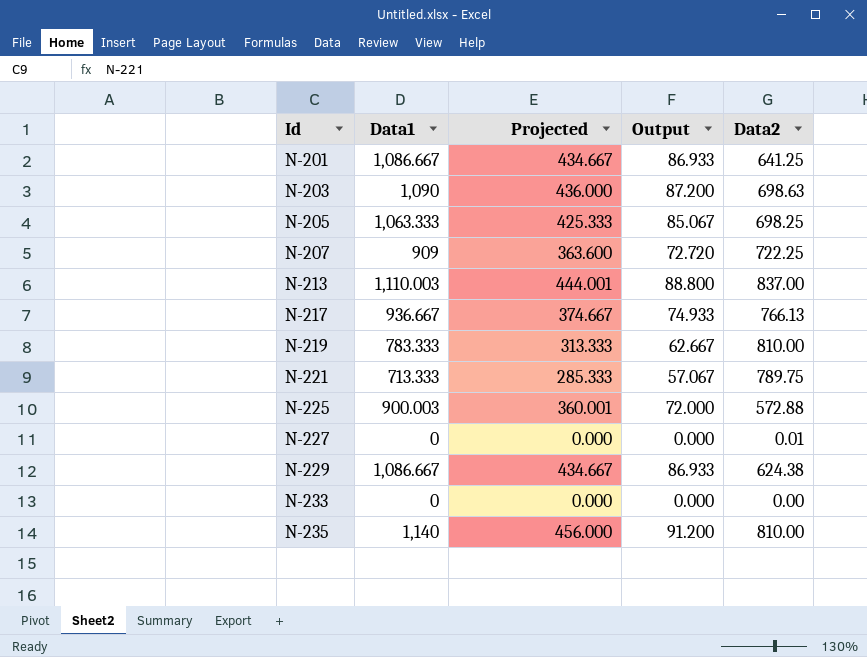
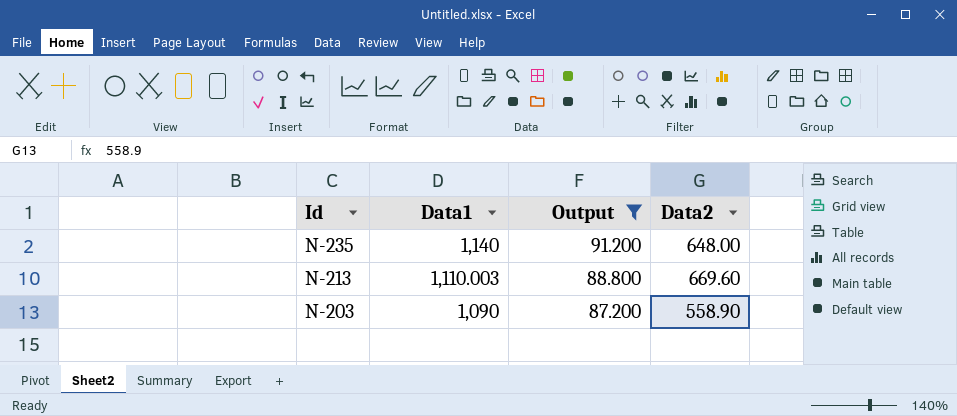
filter: none -> Output >= 87.200
row order: Id ascending -> Id descending
column Projected | formula: [Data1] * 0.4 -> none
N-235 | Data2: 810.00 -> 648.00
N-213 | Data2: 837.00 -> 669.60
N-203 | Data2: 698.63 -> 558.90

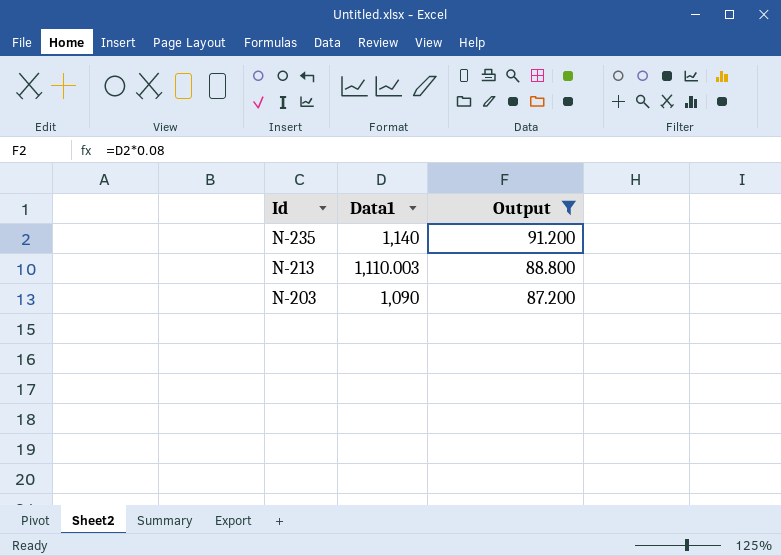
column Data2 | position: 4 -> none

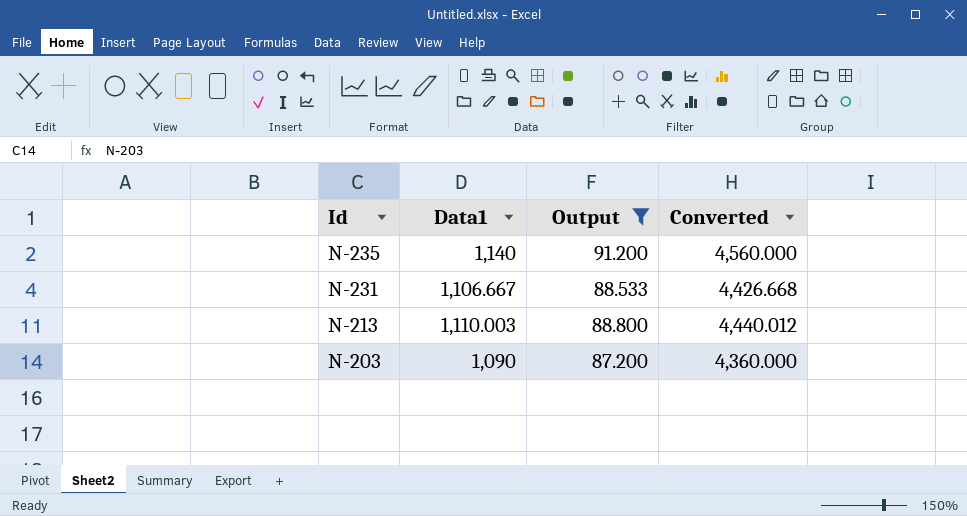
column Converted | formula: none -> [Data1] * 4
row N-231: none -> 1,106.667 | 88.533 | 4,426.668

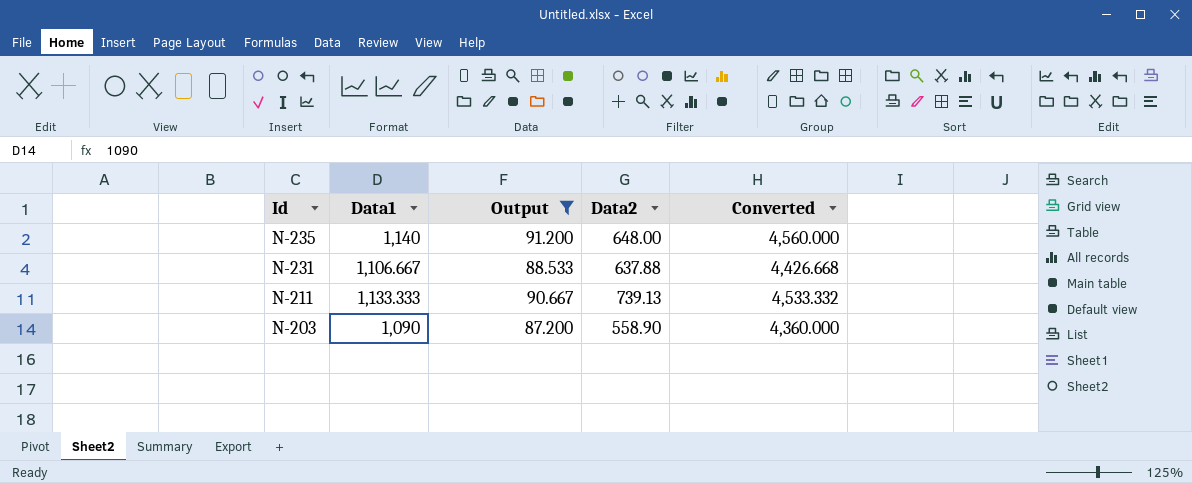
column Data2 | position: none -> 4
row N-213: 1,110.003 | 88.800 | 4,440.012 -> none
row N-211: none -> 1,133.333 | 90.667 | 739.13 | 4,533.332

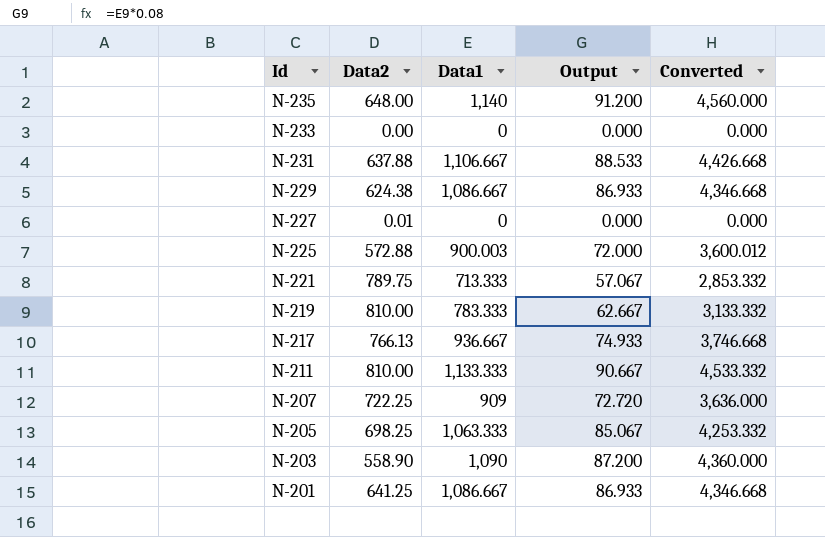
filter: Output >= 87.200 -> none
column Data2 | position: 4 -> 2
N-211 | Data2: 739.13 -> 810.00

